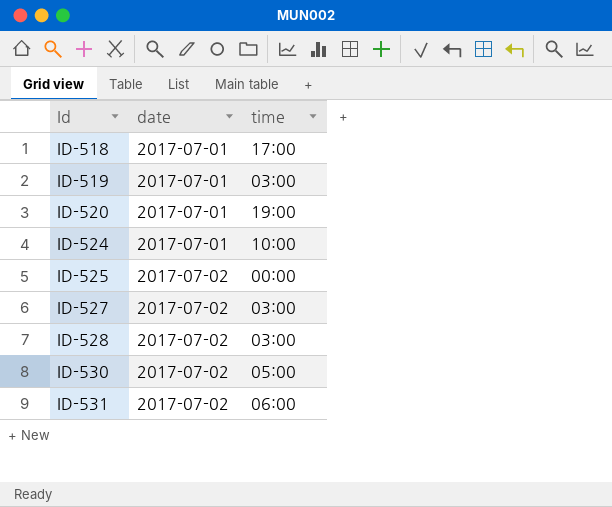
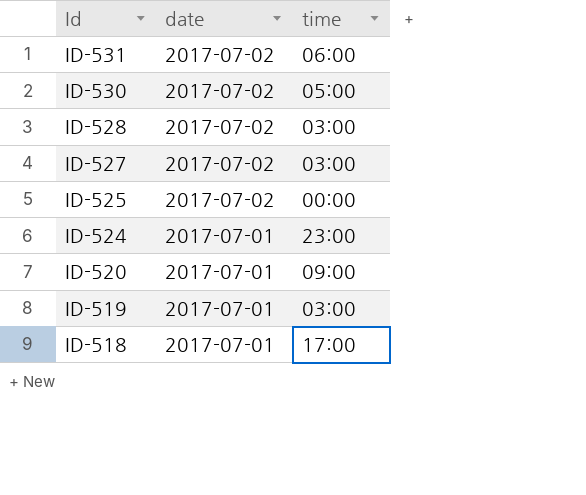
row order: Id ascending -> Id descending
ID-524 | time: 10:00 -> 23:00
ID-520 | time: 19:00 -> 09:00

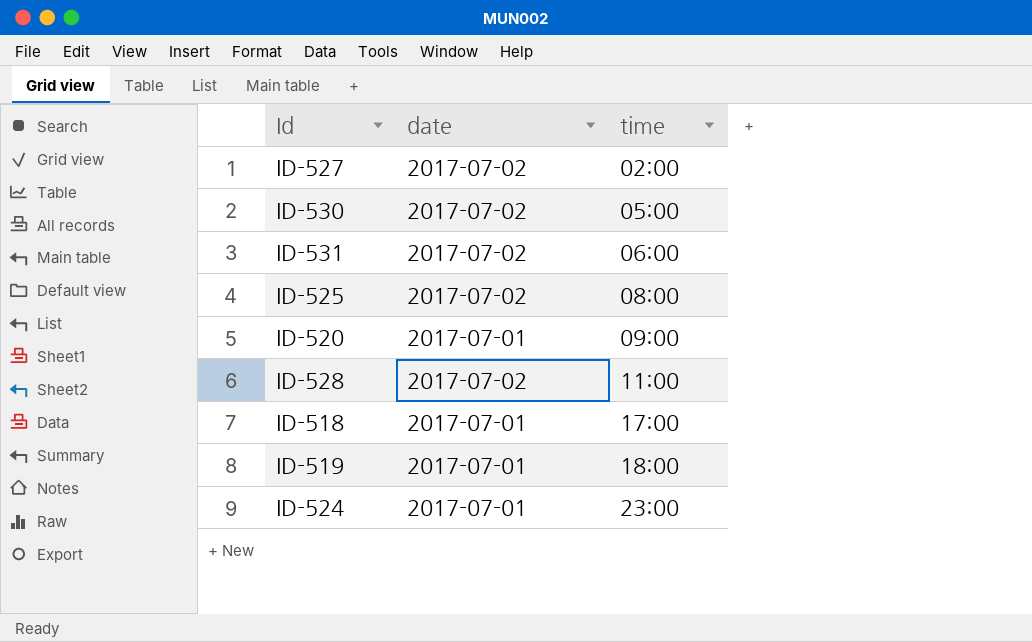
row order: Id descending -> time ascending
ID-527 | time: 03:00 -> 02:00
ID-525 | time: 00:00 -> 08:00
ID-528 | time: 03:00 -> 11:00
ID-519 | time: 03:00 -> 18:00

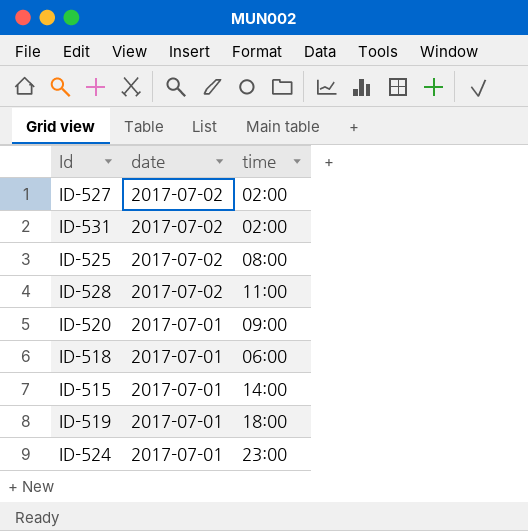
row order: time ascending -> date descending
row ID-530: 2017-07-02 | 05:00 -> none
ID-531 | time: 06:00 -> 02:00
ID-518 | time: 17:00 -> 06:00
row ID-515: none -> 2017-07-01 | 14:00

